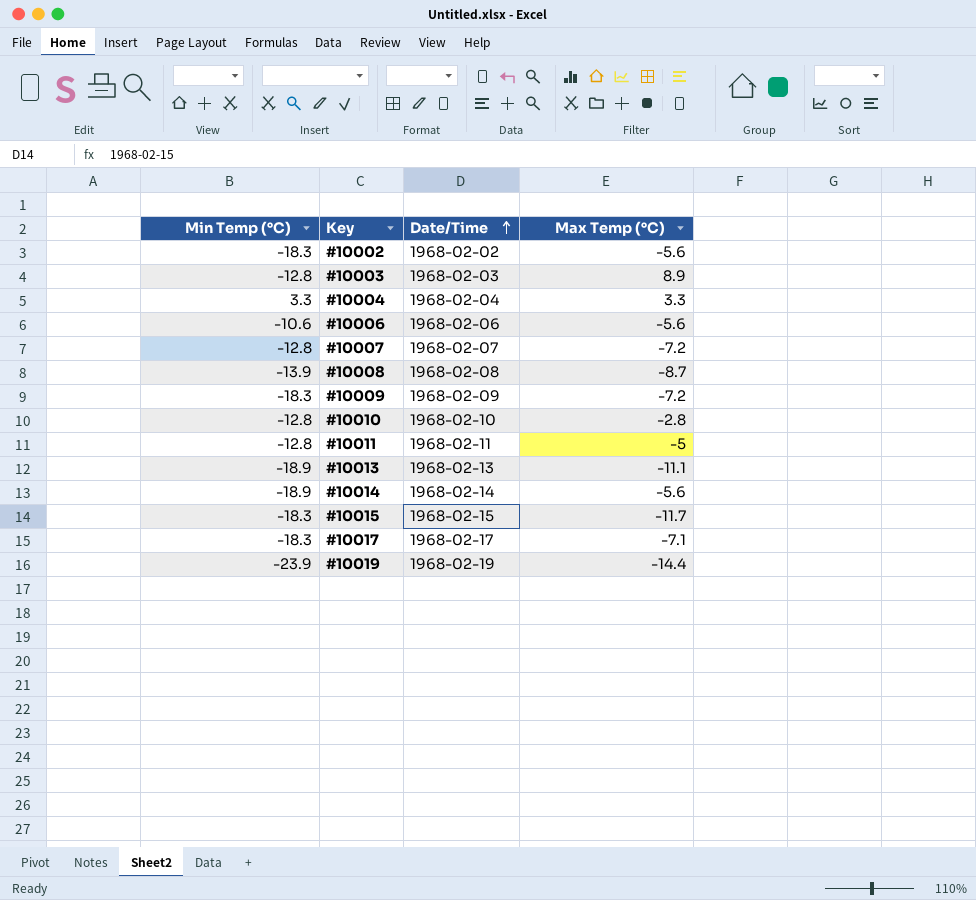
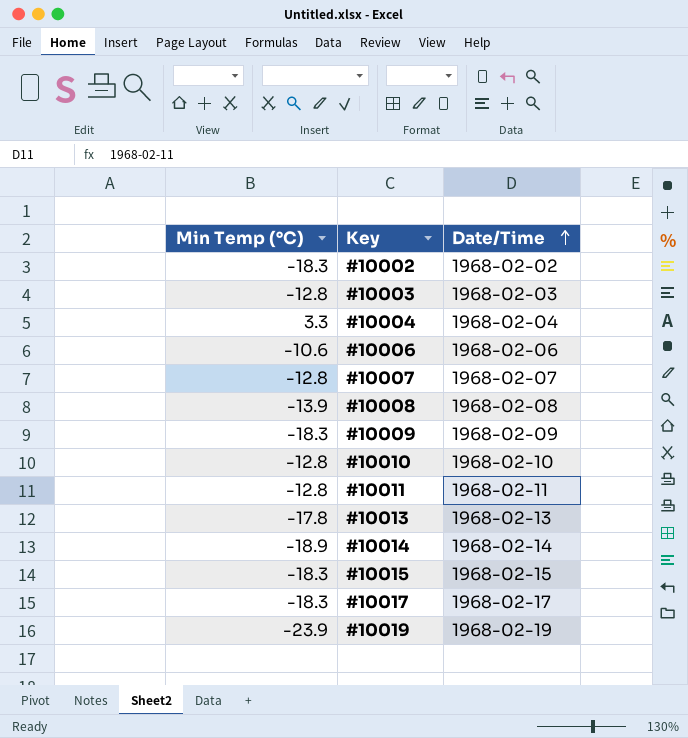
column Max Temp (°C) | position: 4 -> none
#10013 | Min Temp (°C): -18.9 -> -17.8

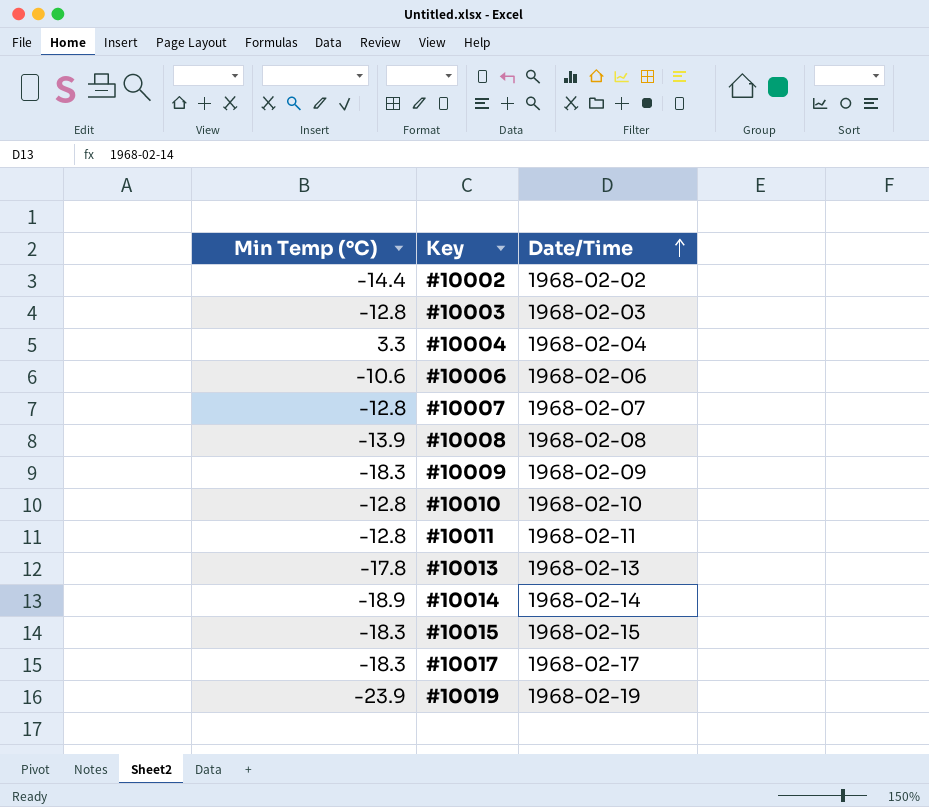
#10002 | Min Temp (°C): -18.3 -> -14.4

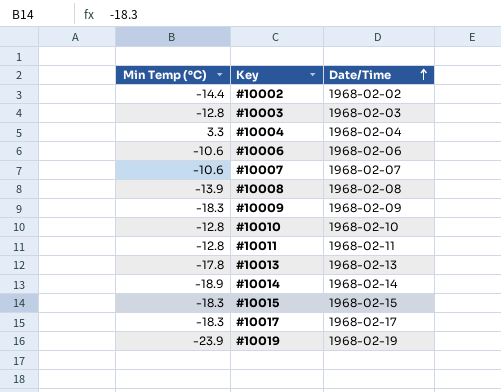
#10007 | Min Temp (°C): -12.8 -> -10.6

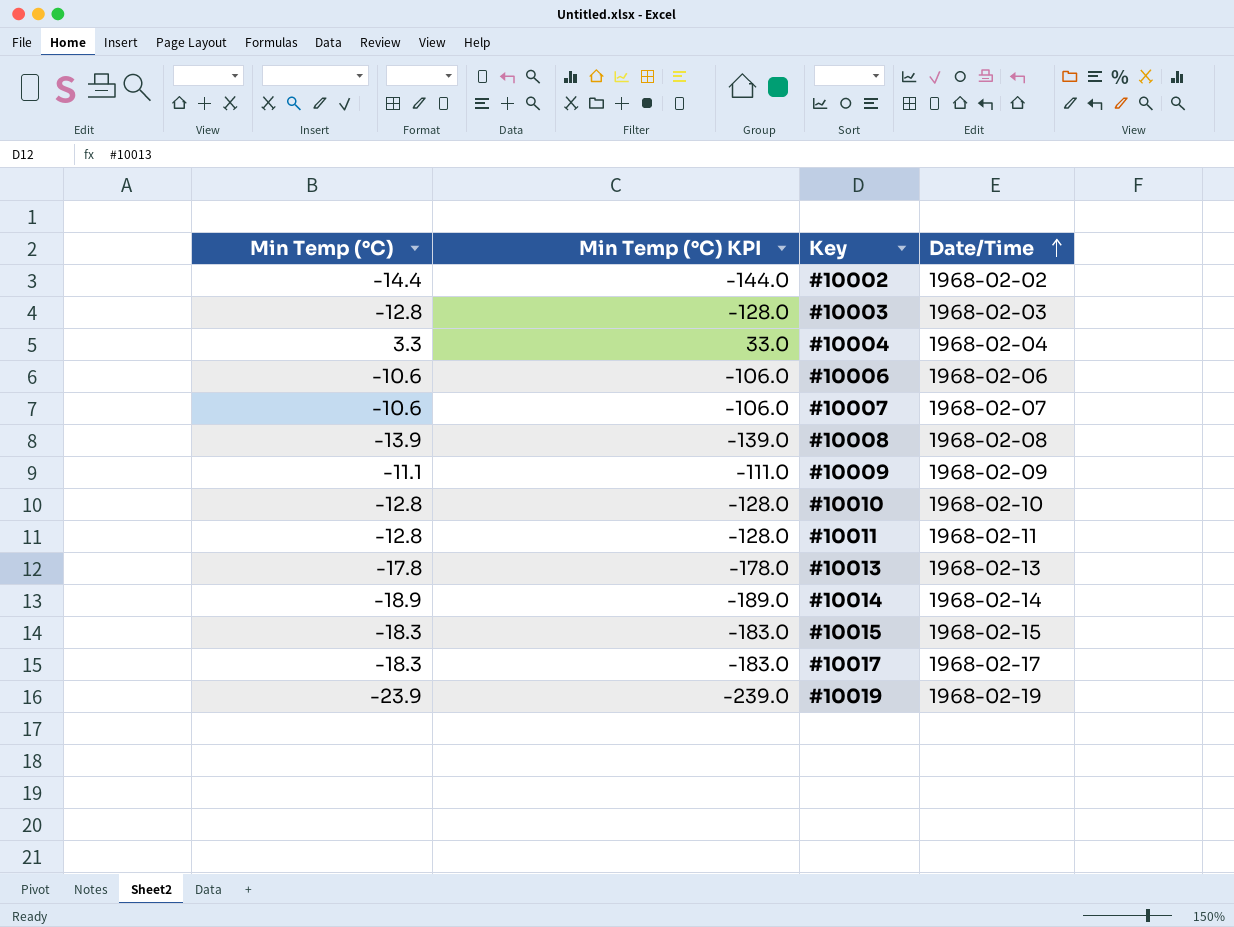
column Min Temp (°C) KPI | formula: none -> [Min Temp (°C)] * 10
#10009 | Min Temp (°C): -18.3 -> -11.1

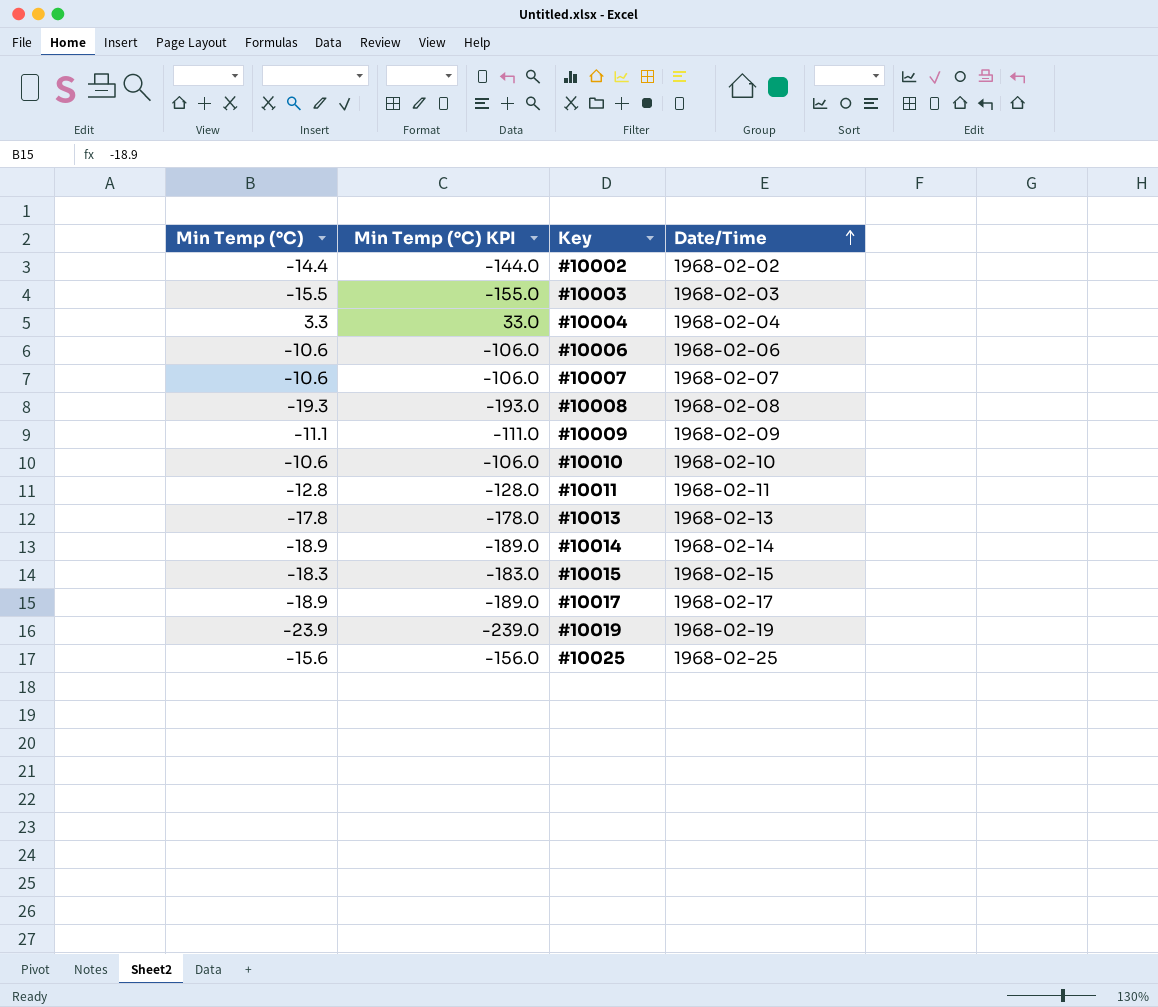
#10003 | Min Temp (°C): -12.8 -> -15.5
#10003 | Min Temp (°C) KPI: -128.0 -> -155.0
#10008 | Min Temp (°C): -13.9 -> -19.3
#10008 | Min Temp (°C) KPI: -139.0 -> -193.0
#10010 | Min Temp (°C): -12.8 -> -10.6
#10010 | Min Temp (°C) KPI: -128.0 -> -106.0
#10017 | Min Temp (°C): -18.3 -> -18.9
#10017 | Min Temp (°C) KPI: -183.0 -> -189.0
row #10025: none -> -15.6 | -156.0 | 1968-02-25

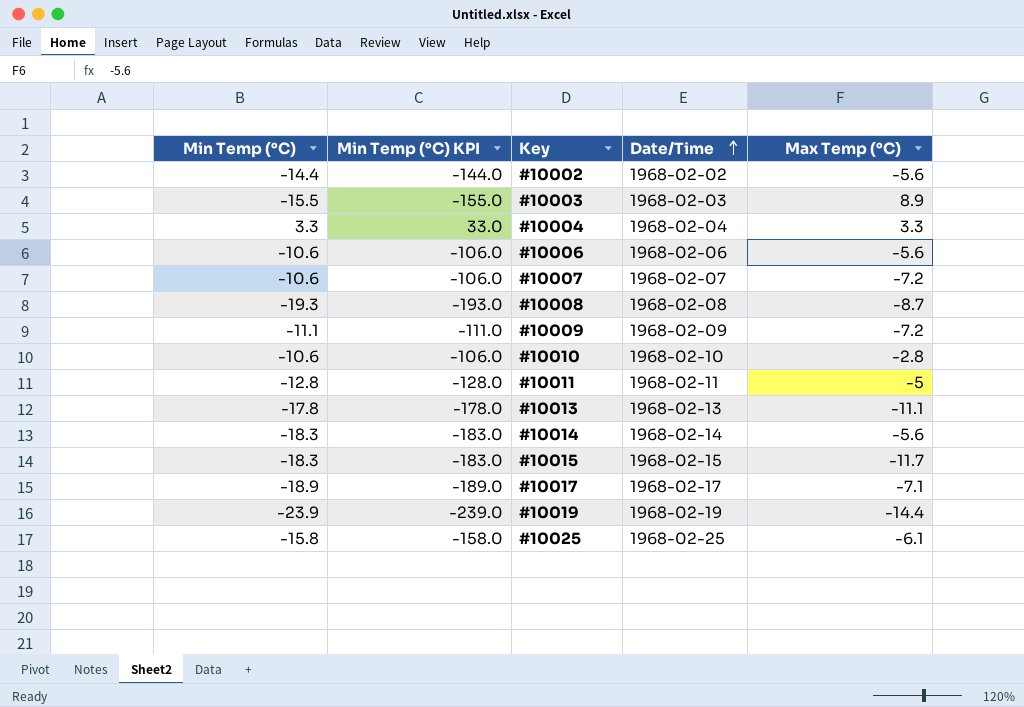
column Max Temp (°C) | position: none -> 5
#10014 | Min Temp (°C): -18.9 -> -18.3
#10014 | Min Temp (°C) KPI: -189.0 -> -183.0
#10025 | Min Temp (°C): -15.6 -> -15.8
#10025 | Min Temp (°C) KPI: -156.0 -> -158.0

